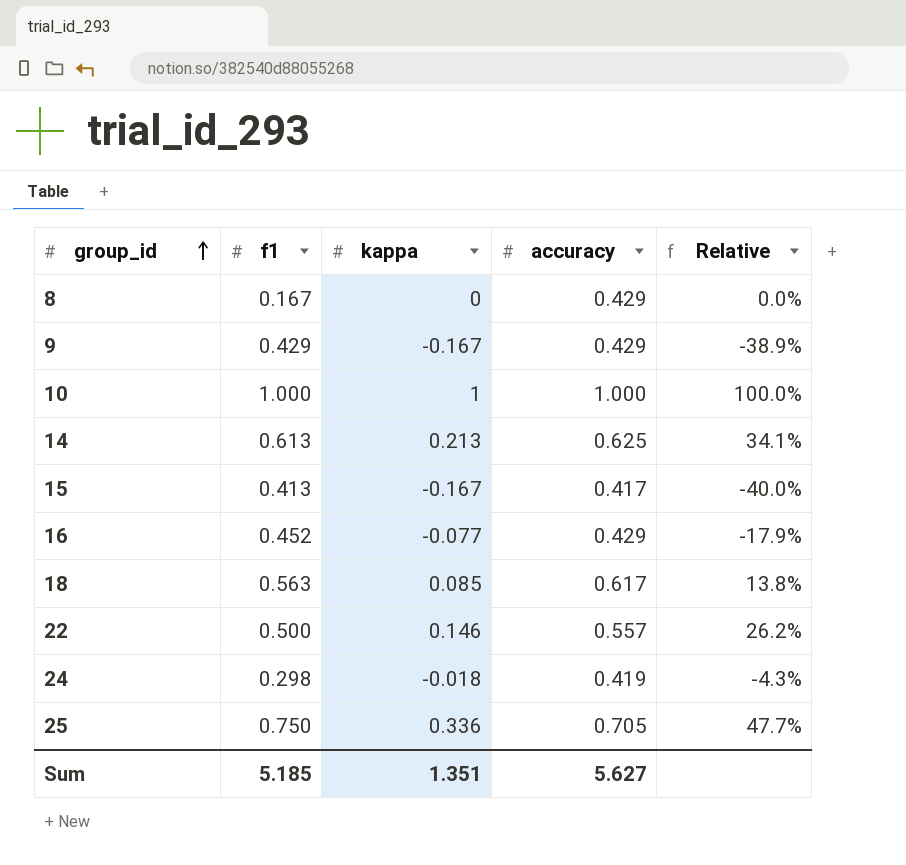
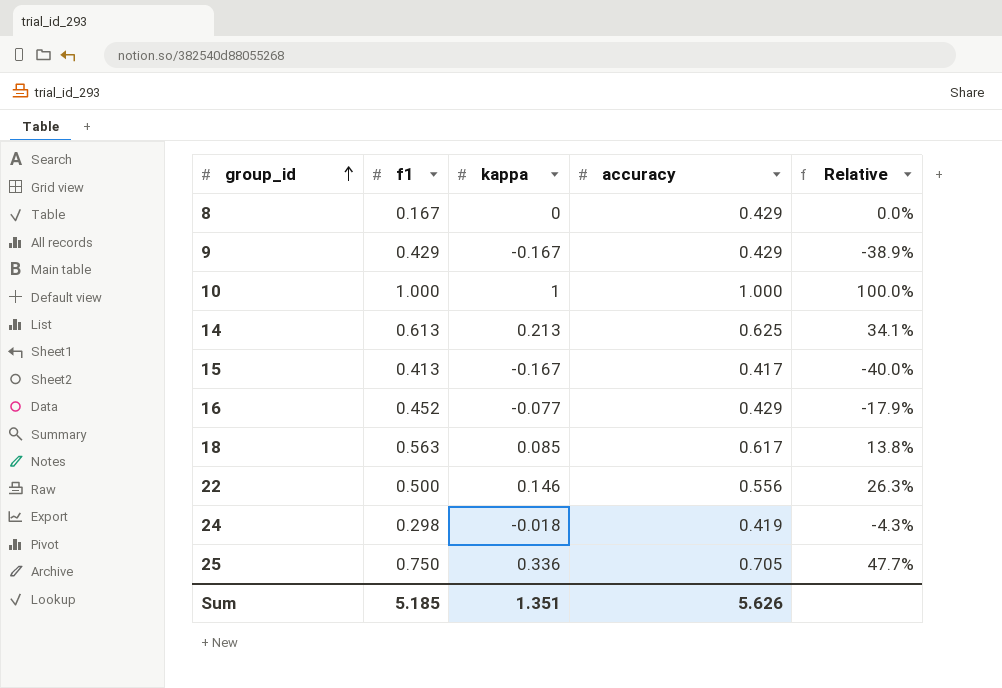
22 | accuracy: 0.557 -> 0.556
22 | Relative: 26.2% -> 26.3%
Sum | accuracy: 5.627 -> 5.626

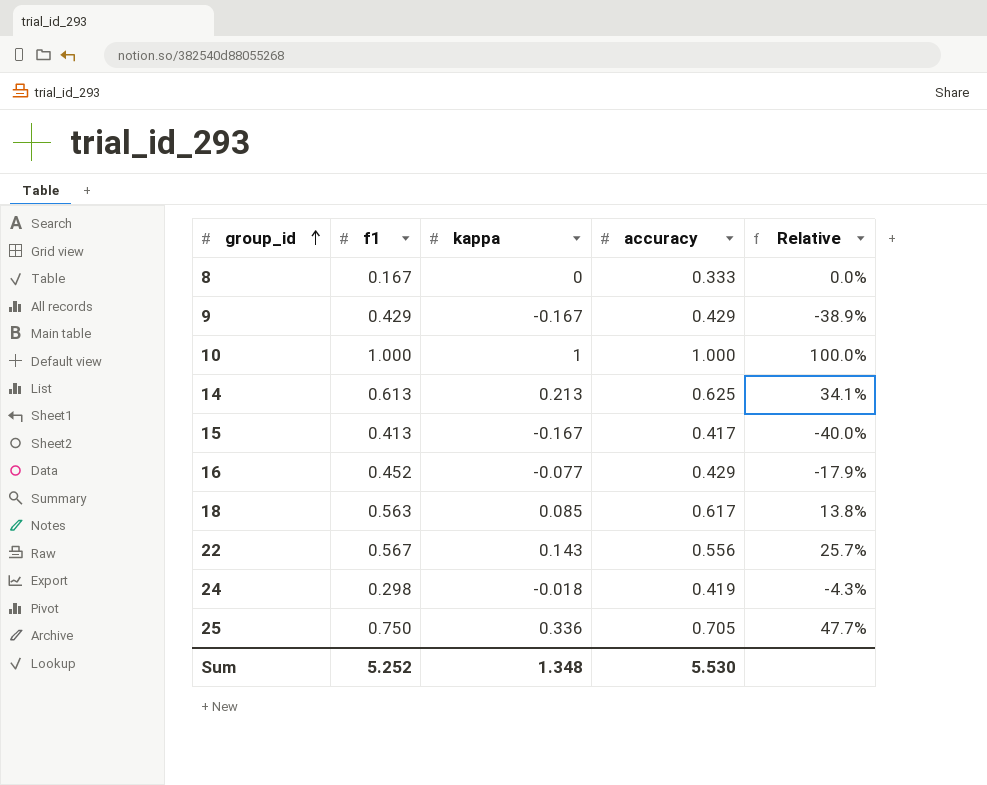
8 | accuracy: 0.429 -> 0.333
22 | f1: 0.500 -> 0.567
22 | kappa: 0.146 -> 0.143
22 | Relative: 26.3% -> 25.7%
Sum | f1: 5.185 -> 5.252
Sum | kappa: 1.351 -> 1.348
Sum | accuracy: 5.626 -> 5.530

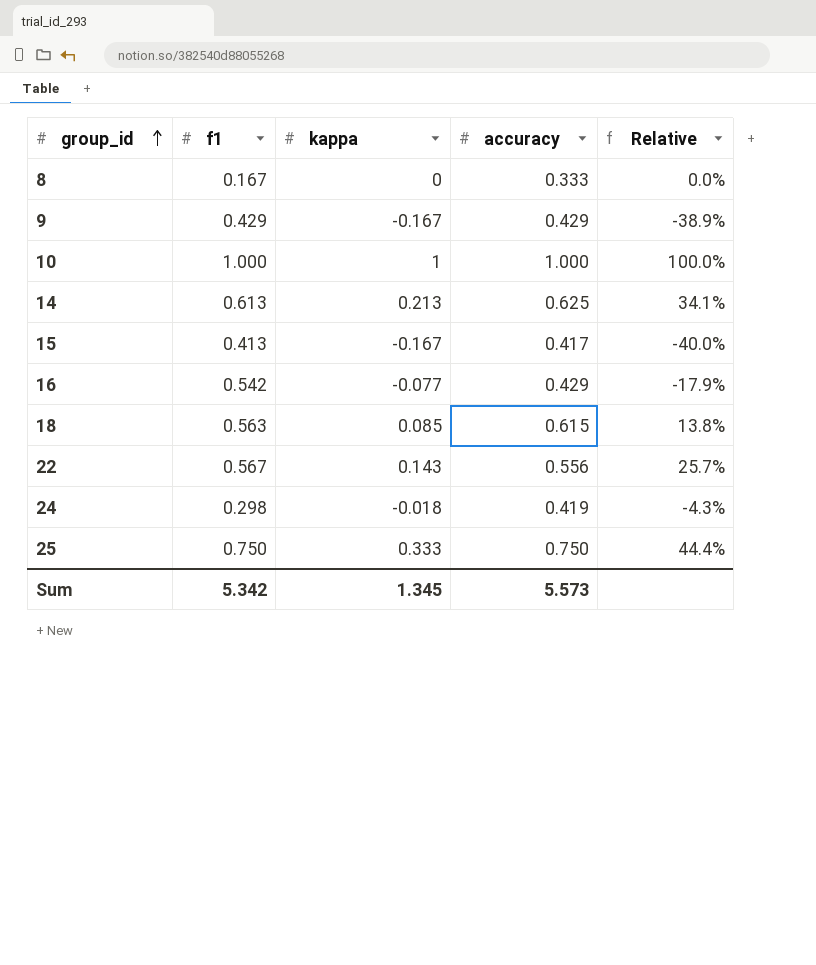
16 | f1: 0.452 -> 0.542
18 | accuracy: 0.617 -> 0.615
25 | kappa: 0.336 -> 0.333
25 | accuracy: 0.705 -> 0.750
25 | Relative: 47.7% -> 44.4%
Sum | f1: 5.252 -> 5.342
Sum | kappa: 1.348 -> 1.345
Sum | accuracy: 5.530 -> 5.573

